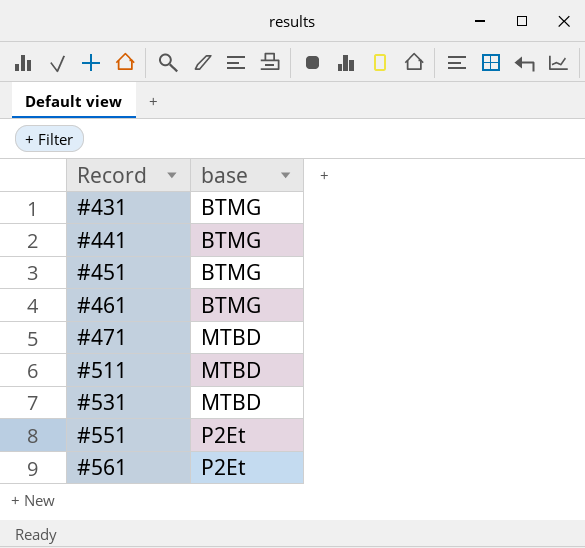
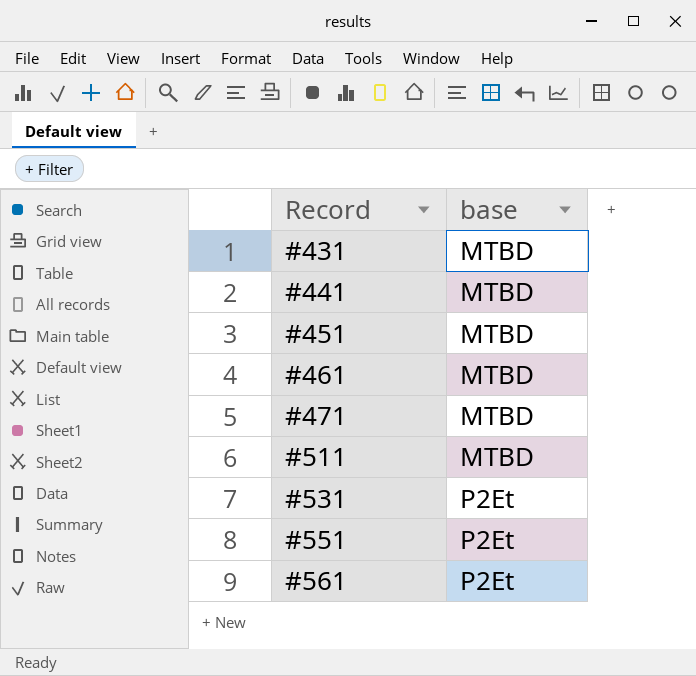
#431 | base: BTMG -> MTBD
#441 | base: BTMG -> MTBD
#451 | base: BTMG -> MTBD
#461 | base: BTMG -> MTBD
#531 | base: MTBD -> P2Et

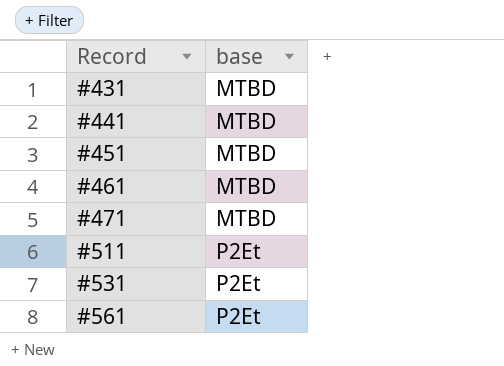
row #551: P2Et -> none
#511 | base: MTBD -> P2Et

